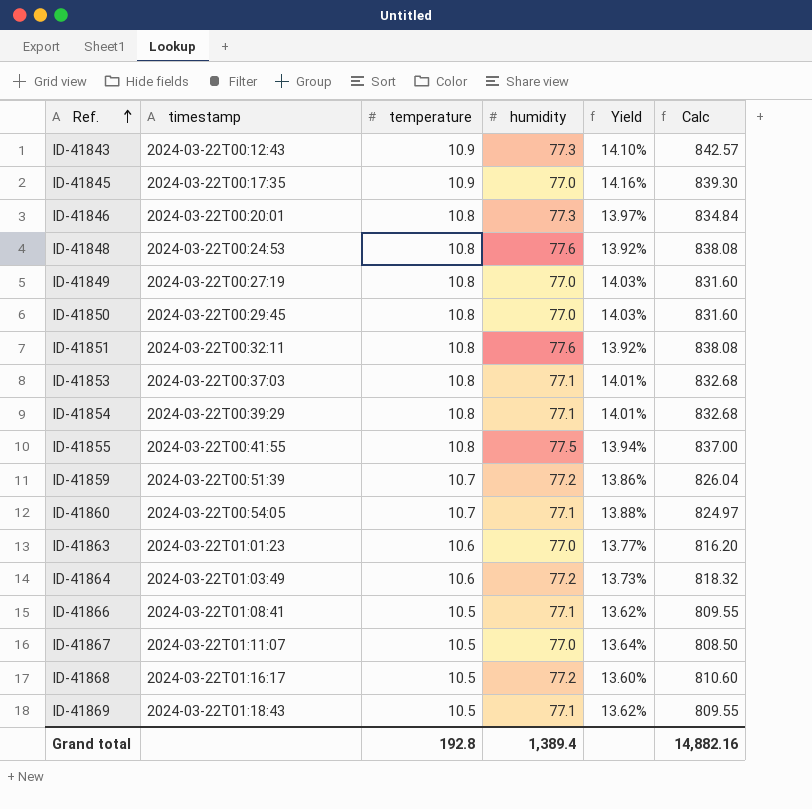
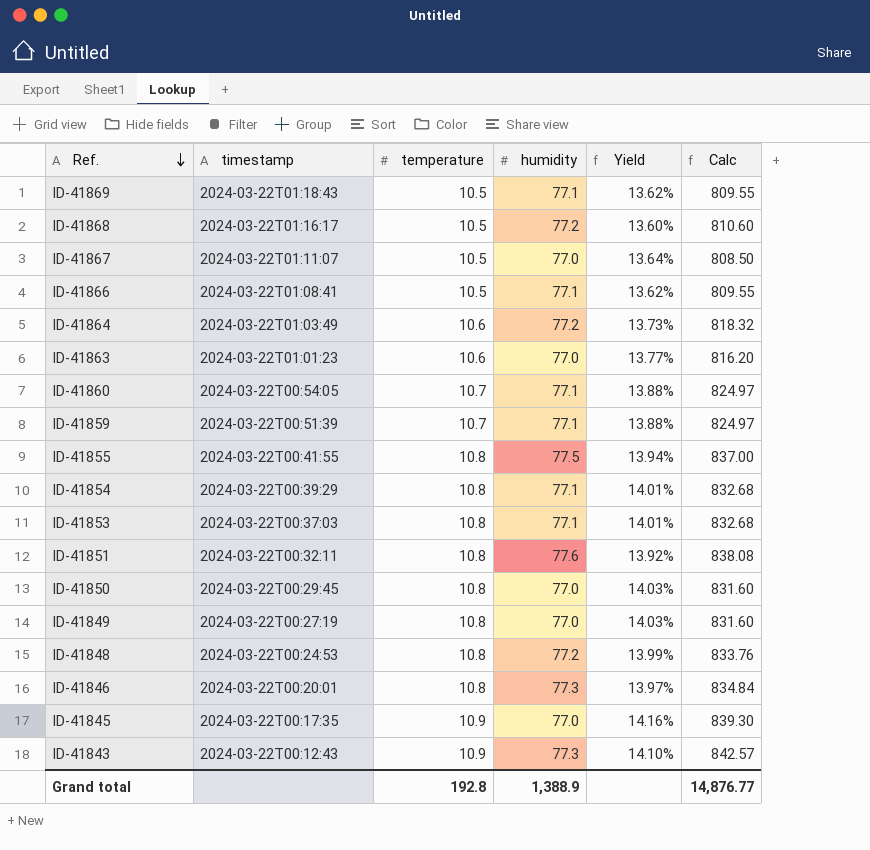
row order: Ref. ascending -> Ref. descending
ID-41859 | humidity: 77.2 -> 77.1
ID-41859 | Yield: 13.86% -> 13.88%
ID-41859 | Calc: 826.04 -> 824.97
ID-41848 | humidity: 77.6 -> 77.2
ID-41848 | Yield: 13.92% -> 13.99%
ID-41848 | Calc: 838.08 -> 833.76
Grand total | humidity: 1,389.4 -> 1,388.9
Grand total | Calc: 14,882.16 -> 14,876.77

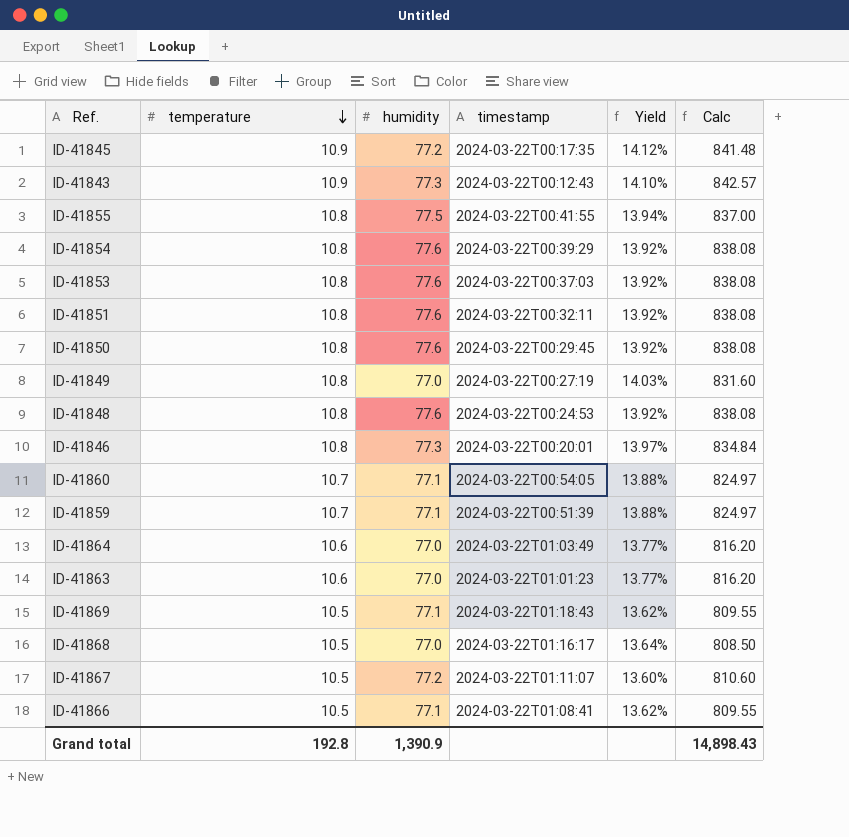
row order: Ref. descending -> temperature descending
column timestamp | position: 2 -> 4
ID-41845 | humidity: 77.0 -> 77.2
ID-41845 | Yield: 14.16% -> 14.12%
ID-41845 | Calc: 839.30 -> 841.48
ID-41854 | humidity: 77.1 -> 77.6
ID-41854 | Yield: 14.01% -> 13.92%
ID-41854 | Calc: 832.68 -> 838.08
ID-41853 | humidity: 77.1 -> 77.6
ID-41853 | Yield: 14.01% -> 13.92%
ID-41853 | Calc: 832.68 -> 838.08
ID-41850 | humidity: 77.0 -> 77.6
ID-41850 | Yield: 14.03% -> 13.92%
ID-41850 | Calc: 831.60 -> 838.08
ID-41848 | humidity: 77.2 -> 77.6
ID-41848 | Yield: 13.99% -> 13.92%
ID-41848 | Calc: 833.76 -> 838.08
ID-41864 | humidity: 77.2 -> 77.0
ID-41864 | Yield: 13.73% -> 13.77%
ID-41864 | Calc: 818.32 -> 816.20
ID-41868 | humidity: 77.2 -> 77.0
ID-41868 | Yield: 13.60% -> 13.64%
ID-41868 | Calc: 810.60 -> 808.50
ID-41867 | humidity: 77.0 -> 77.2
ID-41867 | Yield: 13.64% -> 13.60%
ID-41867 | Calc: 808.50 -> 810.60
Grand total | humidity: 1,388.9 -> 1,390.9
Grand total | Calc: 14,876.77 -> 14,898.43

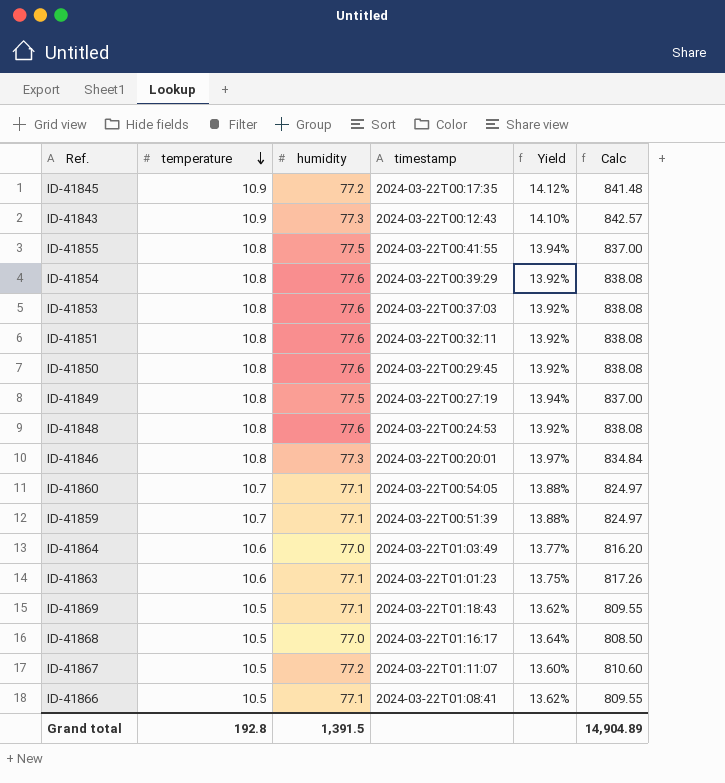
ID-41849 | humidity: 77.0 -> 77.5
ID-41849 | Yield: 14.03% -> 13.94%
ID-41849 | Calc: 831.60 -> 837.00
ID-41863 | humidity: 77.0 -> 77.1
ID-41863 | Yield: 13.77% -> 13.75%
ID-41863 | Calc: 816.20 -> 817.26
Grand total | humidity: 1,390.9 -> 1,391.5
Grand total | Calc: 14,898.43 -> 14,904.89

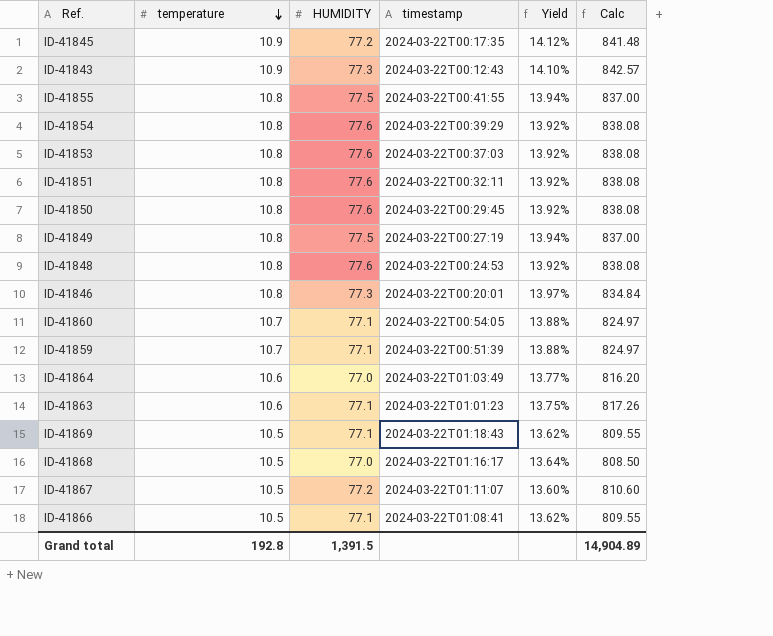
column name: humidity -> HUMIDITY

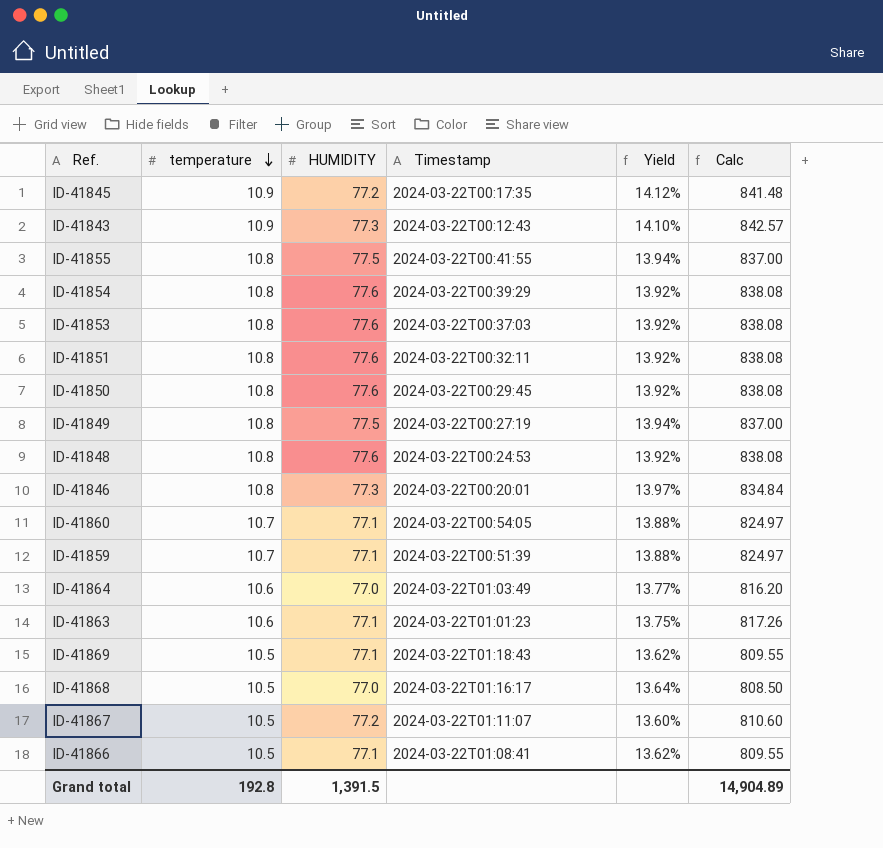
column name: timestamp -> Timestamp

